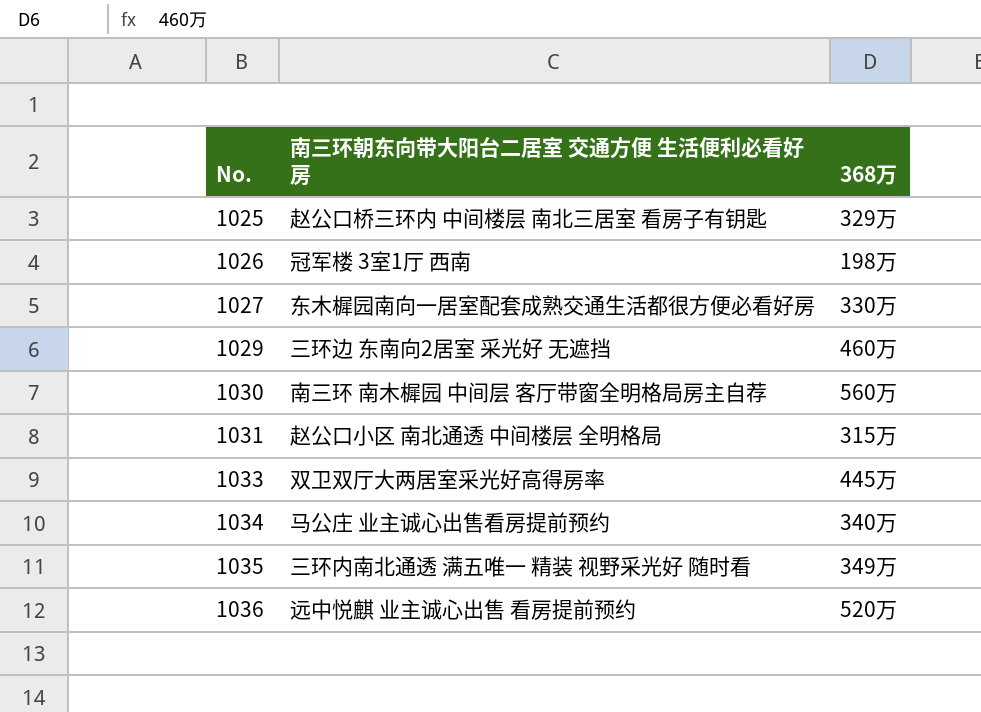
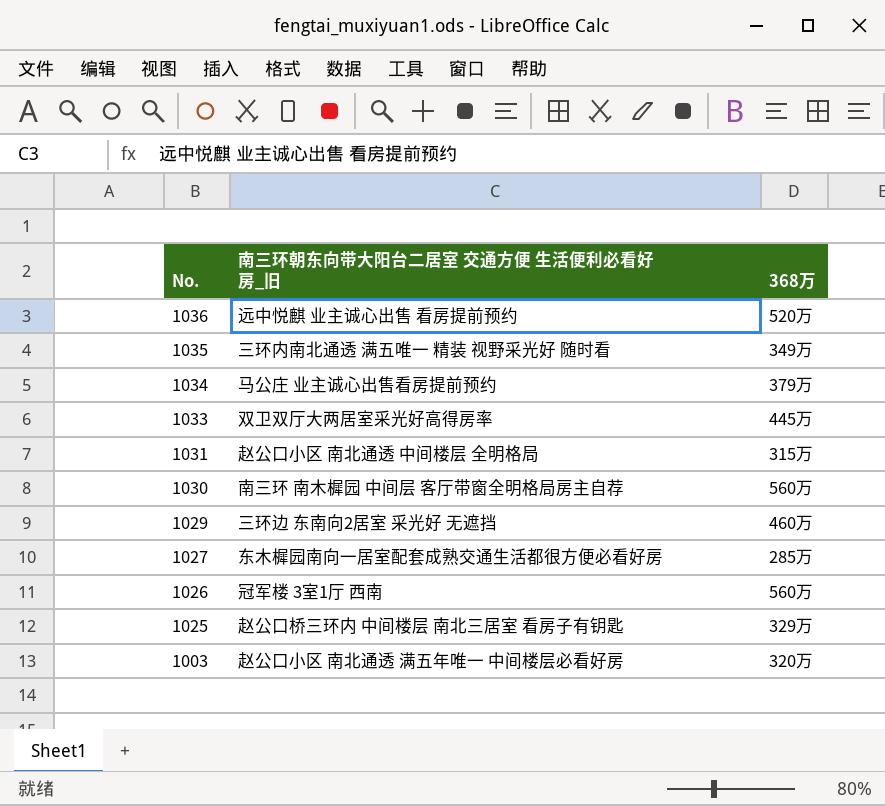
row order: No. ascending -> No. descending
column name: 南三环朝东向带大阳台二居室 交通方便 生活便利必看好房 -> 南三环朝东向带大阳台二居室 交通方便 生活便利必看好房_旧
1034 | 368万: 340万 -> 379万
1027 | 368万: 330万 -> 285万
1026 | 368万: 198万 -> 560万
row 1003: none -> 赵公口小区 南北通透 满五年唯一 中间楼层必看好房 | 320万

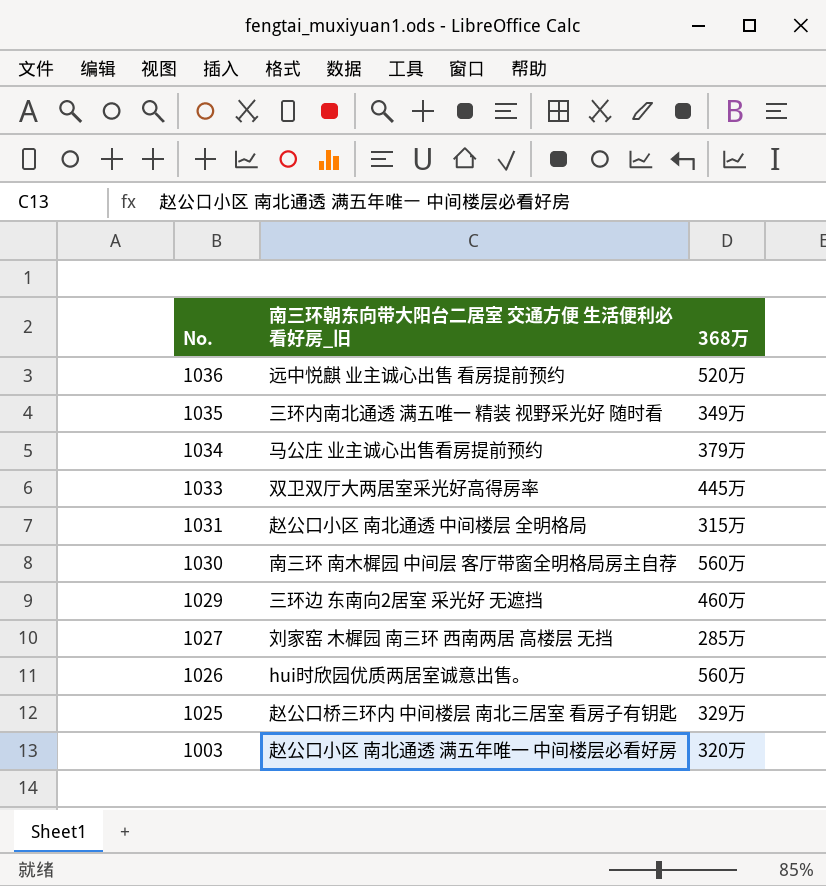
1027 | 南三环朝东向带大阳台二居室 交通方便 生活便利必看好房_旧: 东木樨园南向一居室配套成熟交通生活都很方便必看好房 -> 刘家窑 木樨园 南三环 西南两居 高楼层 无挡
1026 | 南三环朝东向带大阳台二居室 交通方便 生活便利必看好房_旧: 冠军楼 3室1厅 西南 -> hui时欣园优质两居室诚意出售。

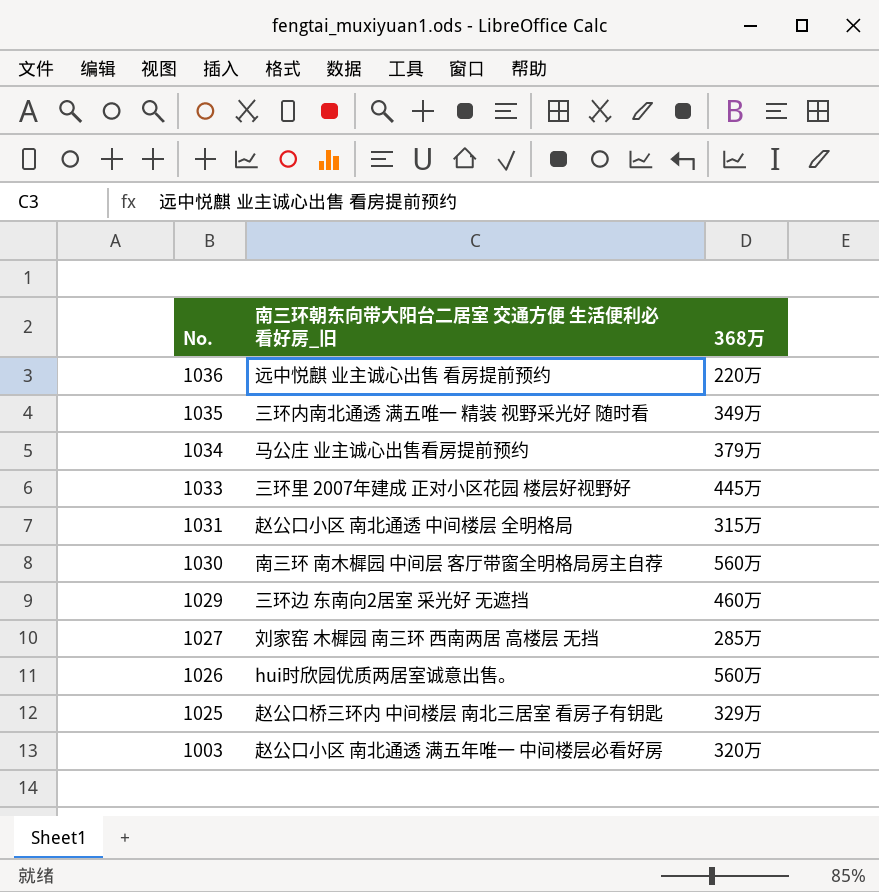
1036 | 368万: 520万 -> 220万
1033 | 南三环朝东向带大阳台二居室 交通方便 生活便利必看好房_旧: 双卫双厅大两居室采光好高得房率 -> 三环里 2007年建成 正对小区花园 楼层好视野好

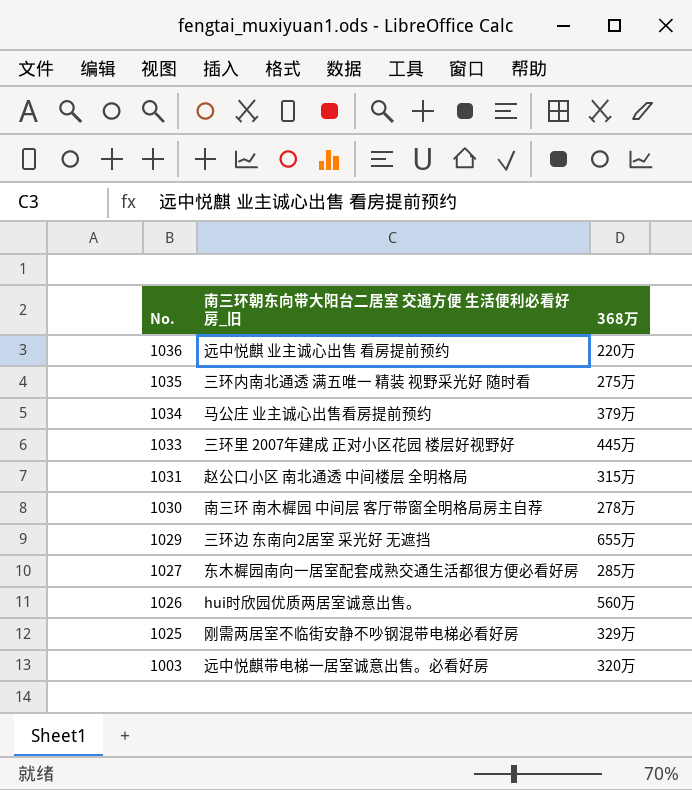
1035 | 368万: 349万 -> 275万
1030 | 368万: 560万 -> 278万
1029 | 368万: 460万 -> 655万
1027 | 南三环朝东向带大阳台二居室 交通方便 生活便利必看好房_旧: 刘家窑 木樨园 南三环 西南两居 高楼层 无挡 -> 东木樨园南向一居室配套成熟交通生活都很方便必看好房
1025 | 南三环朝东向带大阳台二居室 交通方便 生活便利必看好房_旧: 赵公口桥三环内 中间楼层 南北三居室 看房子有钥匙 -> 刚需两居室不临街安静不吵钢混带电梯必看好房
1003 | 南三环朝东向带大阳台二居室 交通方便 生活便利必看好房_旧: 赵公口小区 南北通透 满五年唯一 中间楼层必看好房 -> 远中悦麒带电梯一居室诚意出售。必看好房

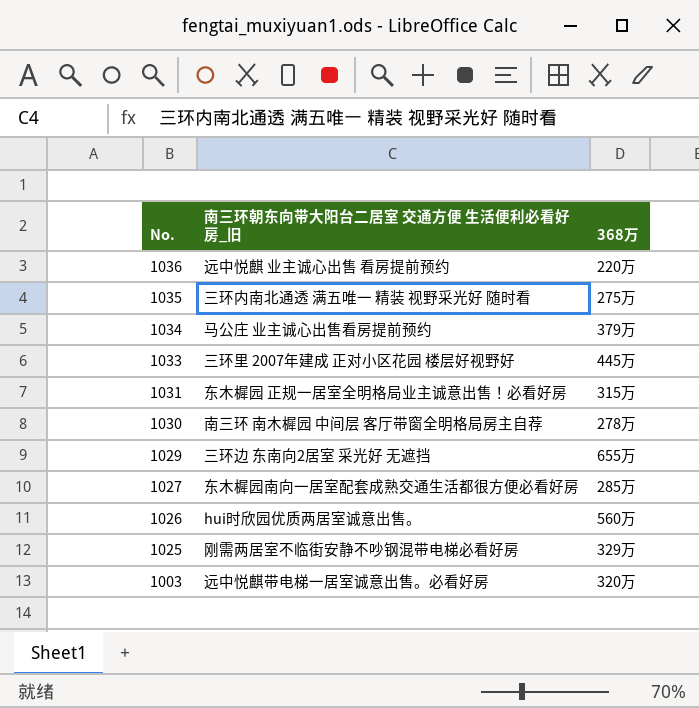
1031 | 南三环朝东向带大阳台二居室 交通方便 生活便利必看好房_旧: 赵公口小区 南北通透 中间楼层 全明格局 -> 东木樨园 正规一居室全明格局业主诚意出售！必看好房

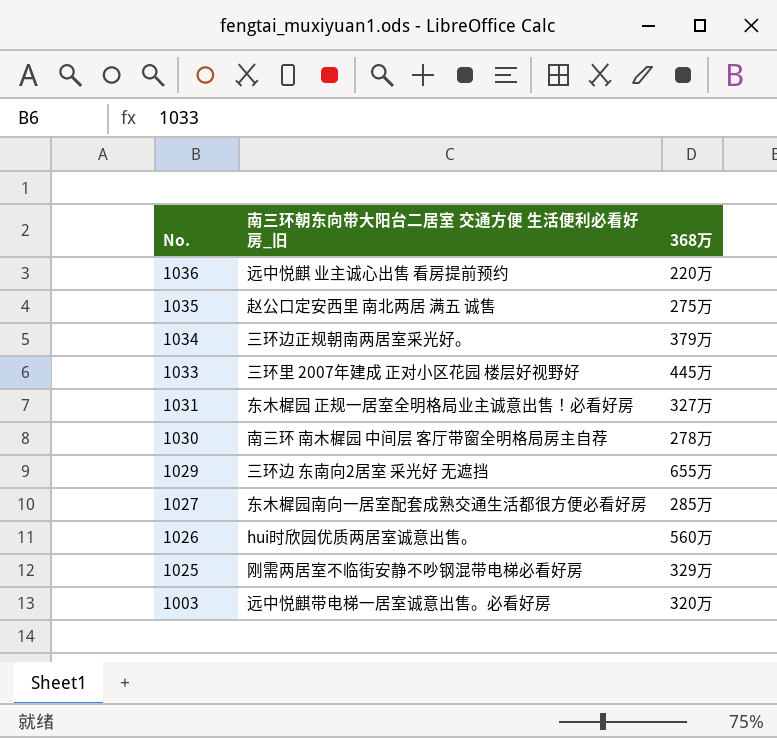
1035 | 南三环朝东向带大阳台二居室 交通方便 生活便利必看好房_旧: 三环内南北通透 满五唯一 精装 视野采光好 随时看 -> 赵公口定安西里 南北两居 满五 诚售
1034 | 南三环朝东向带大阳台二居室 交通方便 生活便利必看好房_旧: 马公庄 业主诚心出售看房提前预约 -> 三环边正规朝南两居室采光好。
1031 | 368万: 315万 -> 327万

